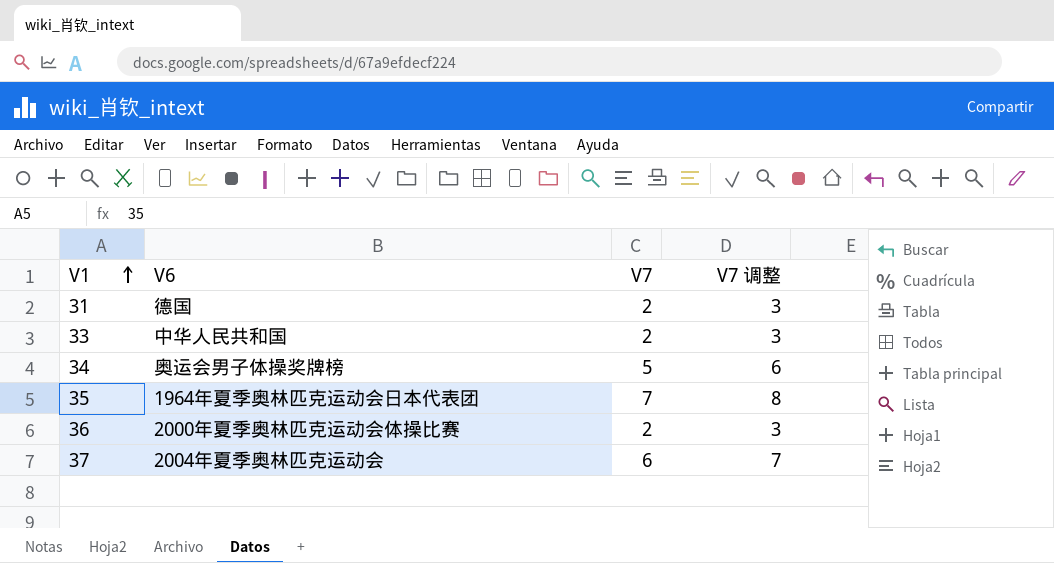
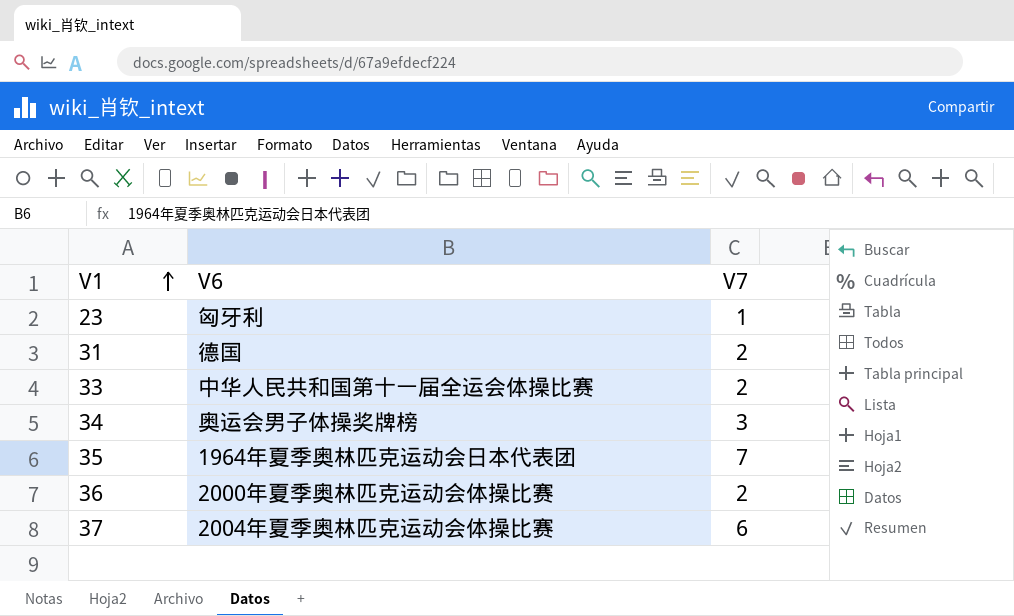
column V7 调整 | formula: [V7] + 1 -> none
row 23: none -> 匈牙利 | 1
33 | V6: 中华人民共和国 -> 中华人民共和国第十一届全运会体操比赛
34 | V7: 5 -> 3
37 | V6: 2004年夏季奥林匹克运动会 -> 2004年夏季奥林匹克运动会体操比赛

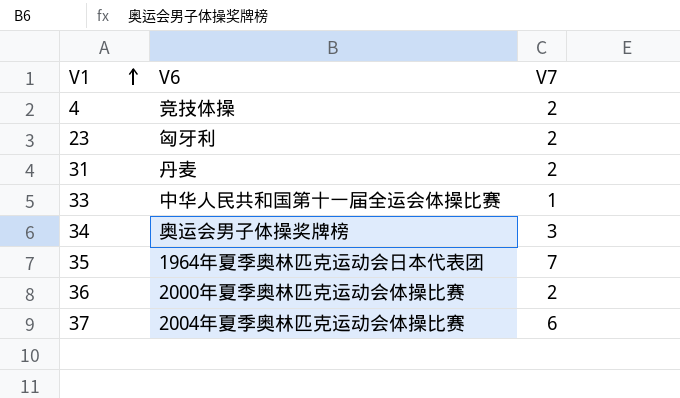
row 4: none -> 竞技体操 | 2
23 | V7: 1 -> 2
31 | V6: 德国 -> 丹麦
33 | V7: 2 -> 1

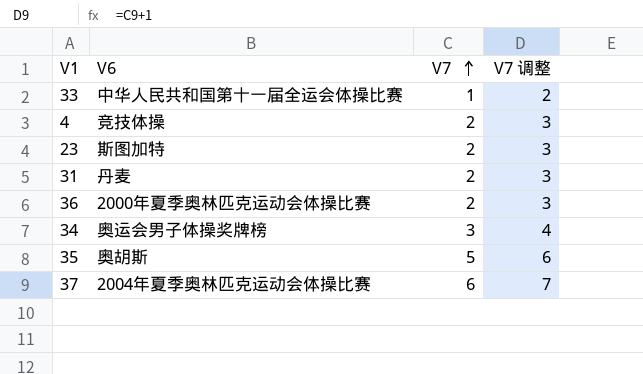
row order: V1 ascending -> V7 ascending
column V7 调整 | formula: none -> [V7] + 1
23 | V6: 匈牙利 -> 斯图加特
35 | V6: 1964年夏季奥林匹克运动会日本代表团 -> 奥胡斯
35 | V7: 7 -> 5

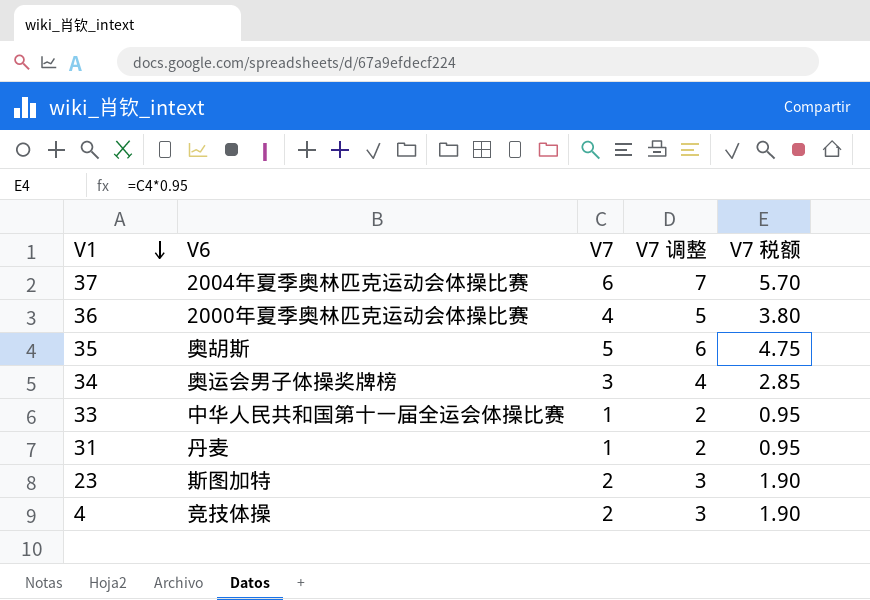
row order: V7 ascending -> V1 descending
column V7 税额 | formula: none -> [V7] * 0.95
36 | V7: 2 -> 4
36 | V7 调整: 3 -> 5
31 | V7: 2 -> 1
31 | V7 调整: 3 -> 2

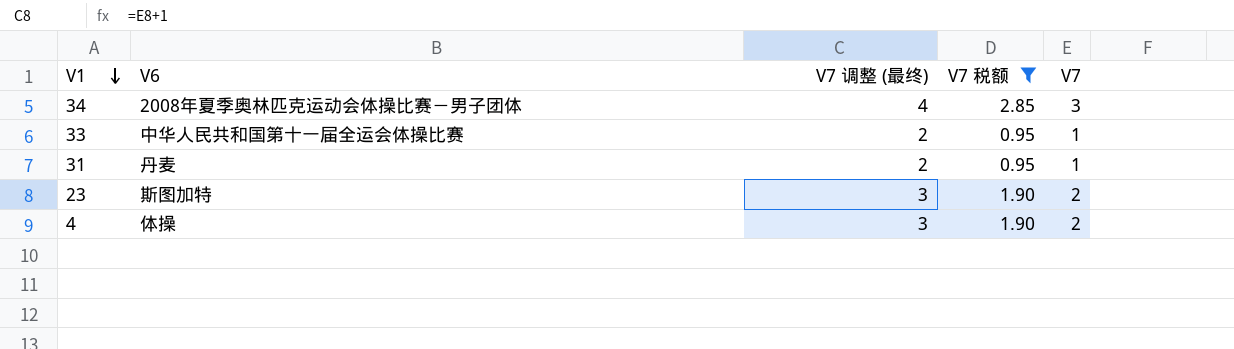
filter: none -> V7 税额 <= 2.85
column name: V7 调整 -> V7 调整 (最终)
column V7 | position: 3 -> 5
34 | V6: 奥运会男子体操奖牌榜 -> 2008年夏季奥林匹克运动会体操比赛－男子团体
4 | V6: 竞技体操 -> 体操

